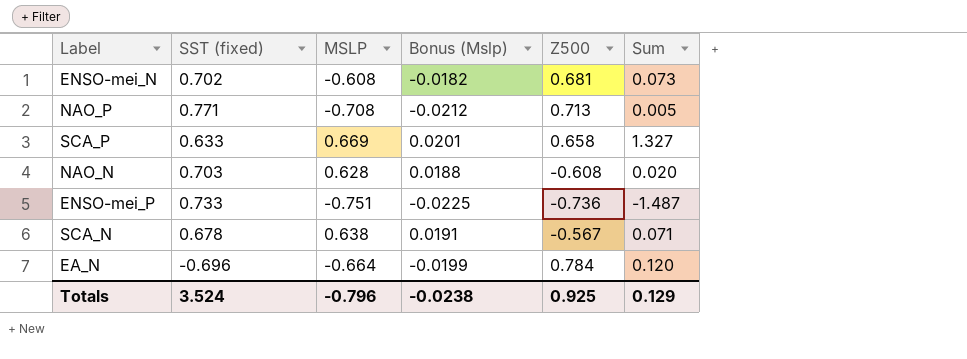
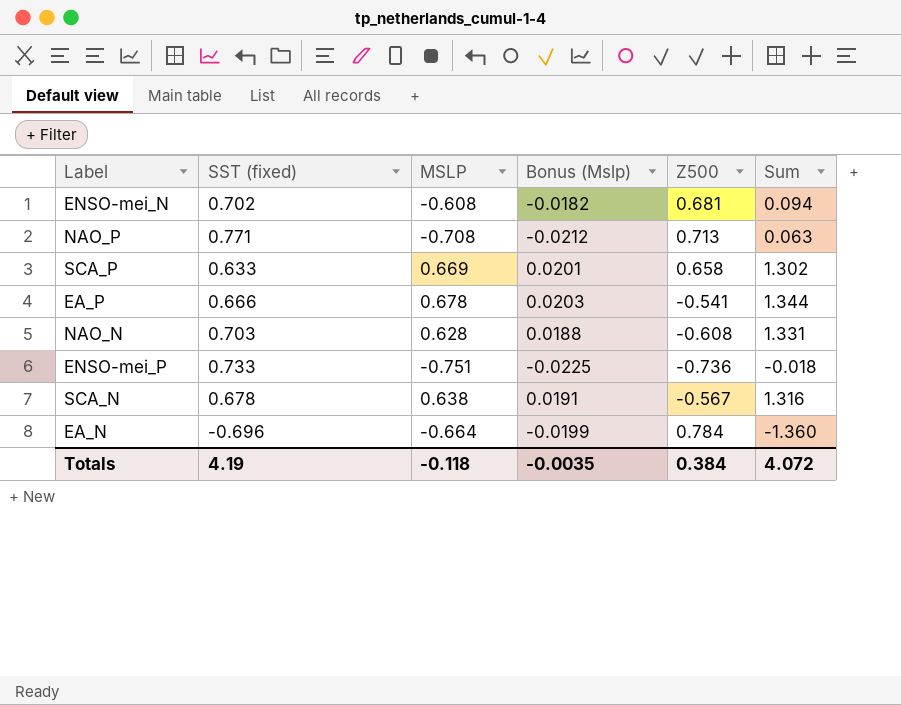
column Sum | formula: [MSLP] + [Z500] -> [SST (fixed)] + [MSLP]
row EA_P: none -> 0.666 | 0.678 | 0.0203 | -0.541 | 1.344
Totals | SST (fixed): 3.524 -> 4.19
Totals | MSLP: -0.796 -> -0.118
Totals | Bonus (Mslp): -0.0238 -> -0.0035
Totals | Z500: 0.925 -> 0.384
Totals | Sum: 0.129 -> 4.072

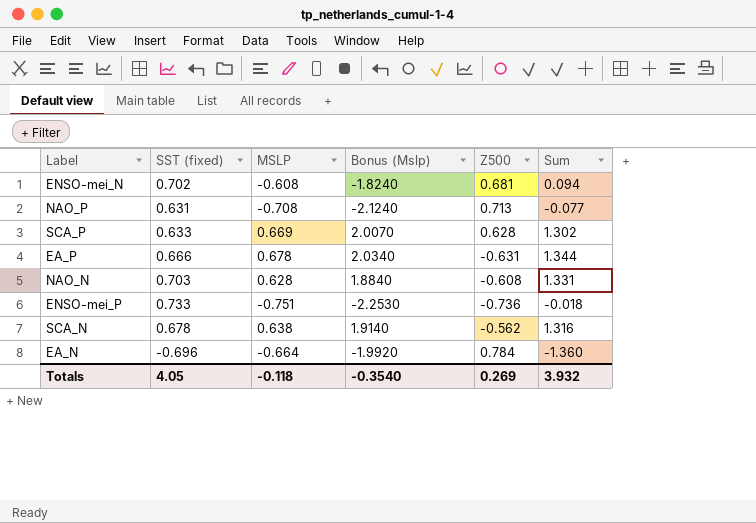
column Bonus (Mslp) | formula: [MSLP] * 0.03 -> [MSLP] * 3
NAO_P | SST (fixed): 0.771 -> 0.631
NAO_P | Sum: 0.063 -> -0.077
SCA_P | Z500: 0.658 -> 0.628
EA_P | Z500: -0.541 -> -0.631
SCA_N | Z500: -0.567 -> -0.562
Totals | SST (fixed): 4.19 -> 4.05
Totals | Bonus (Mslp): -0.0035 -> -0.3540
Totals | Z500: 0.384 -> 0.269
Totals | Sum: 4.072 -> 3.932

